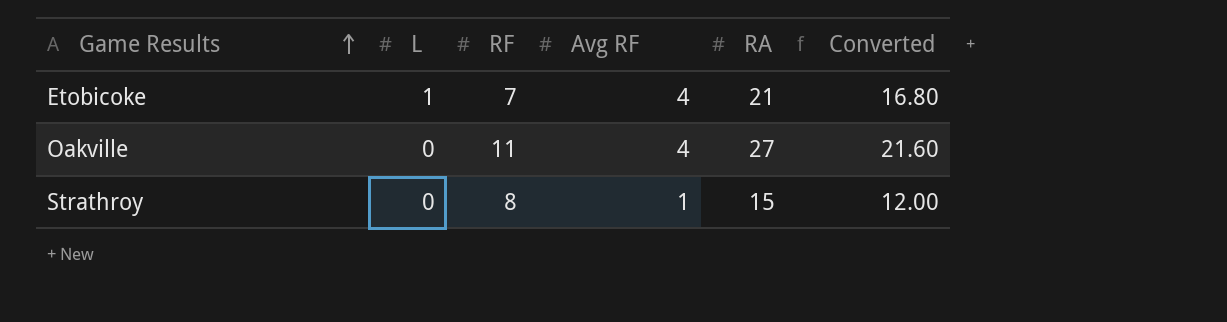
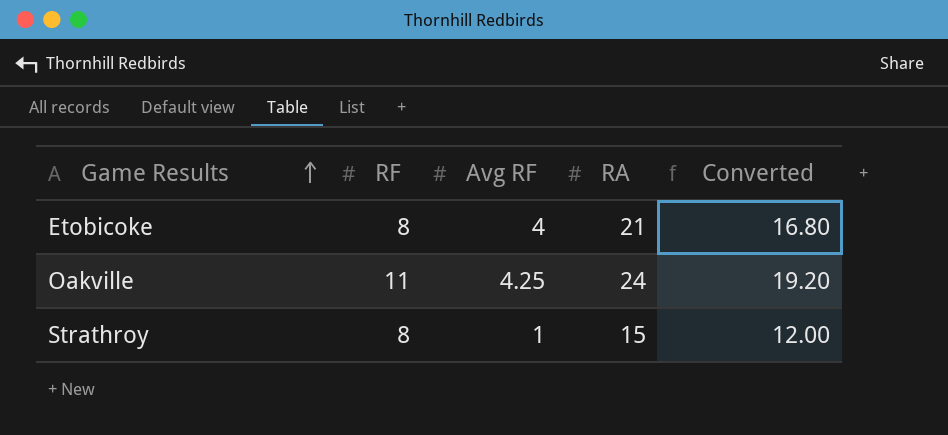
column L | position: 2 -> none
Etobicoke | RF: 7 -> 8
Oakville | Avg RF: 4 -> 4.25
Oakville | RA: 27 -> 24
Oakville | Converted: 21.60 -> 19.20

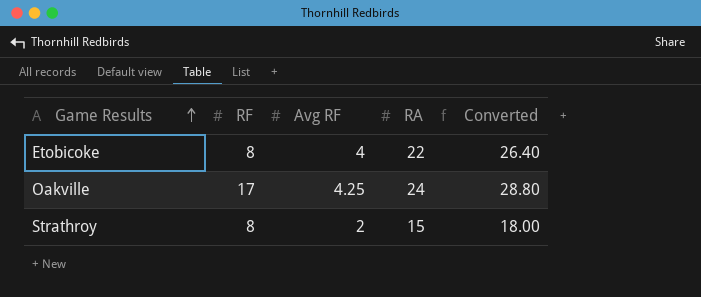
column Converted | formula: [RA] * 0.8 -> [RA] * 1.2
Etobicoke | RA: 21 -> 22
Oakville | RF: 11 -> 17
Strathroy | Avg RF: 1 -> 2

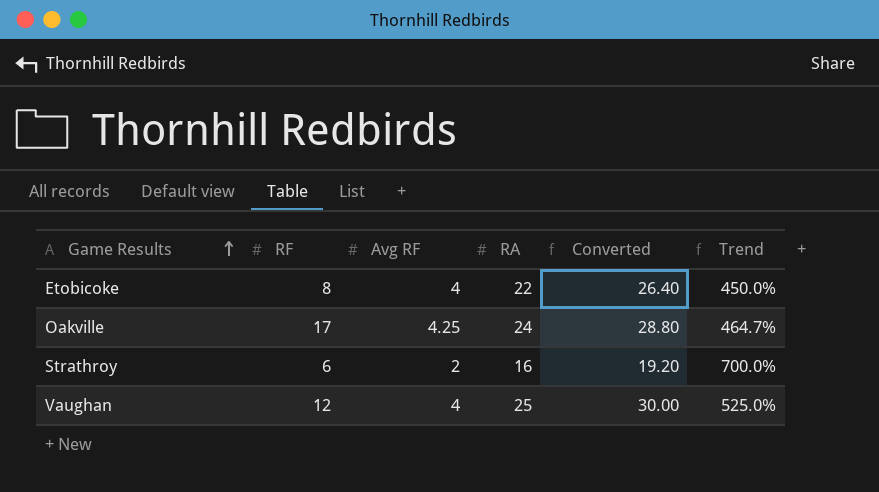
column Trend | formula: none -> ([RA] - [Avg RF]) / [Avg RF]
Strathroy | RF: 8 -> 6
Strathroy | RA: 15 -> 16
Strathroy | Converted: 18.00 -> 19.20
row Vaughan: none -> 12 | 4 | 25 | 30.00 | 525.0%

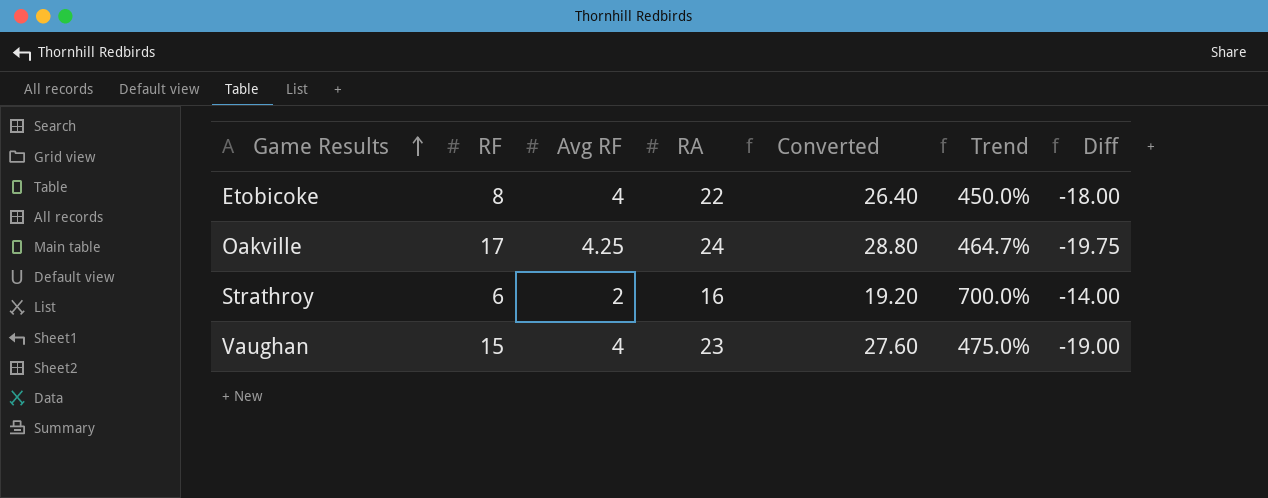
column Diff | formula: none -> [Avg RF] - [RA]
Vaughan | RF: 12 -> 15
Vaughan | RA: 25 -> 23
Vaughan | Converted: 30.00 -> 27.60
Vaughan | Trend: 525.0% -> 475.0%

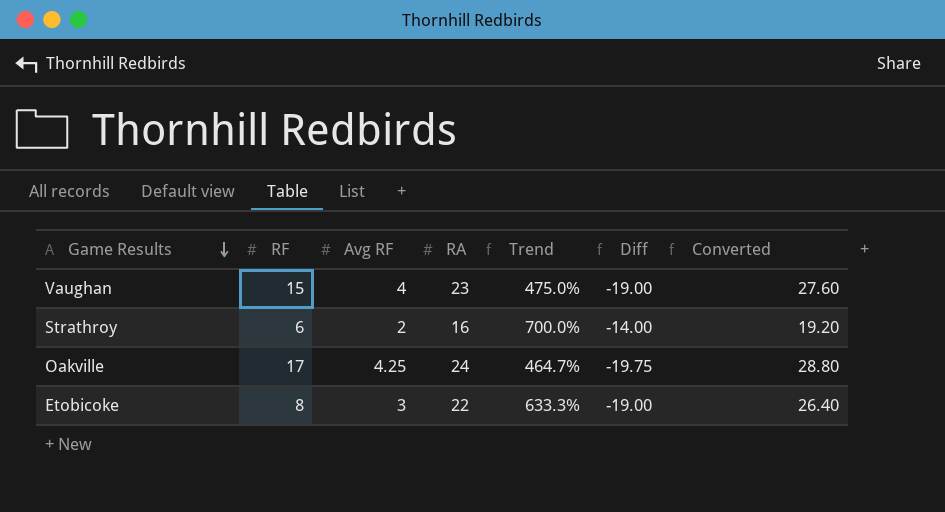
row order: Game Results ascending -> Game Results descending
column Converted | position: 5 -> 7
Etobicoke | Avg RF: 4 -> 3
Etobicoke | Trend: 450.0% -> 633.3%
Etobicoke | Diff: -18.00 -> -19.00

